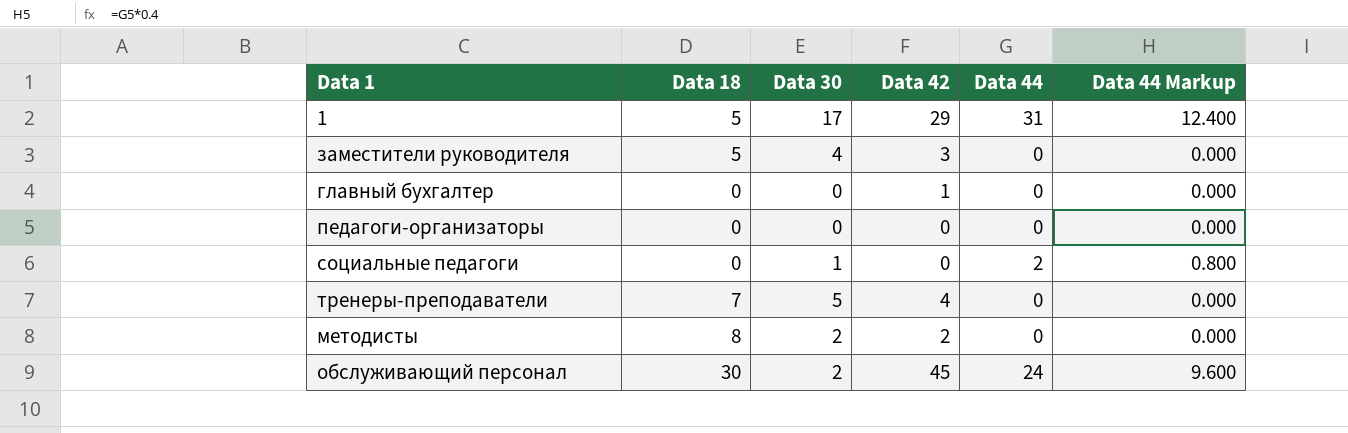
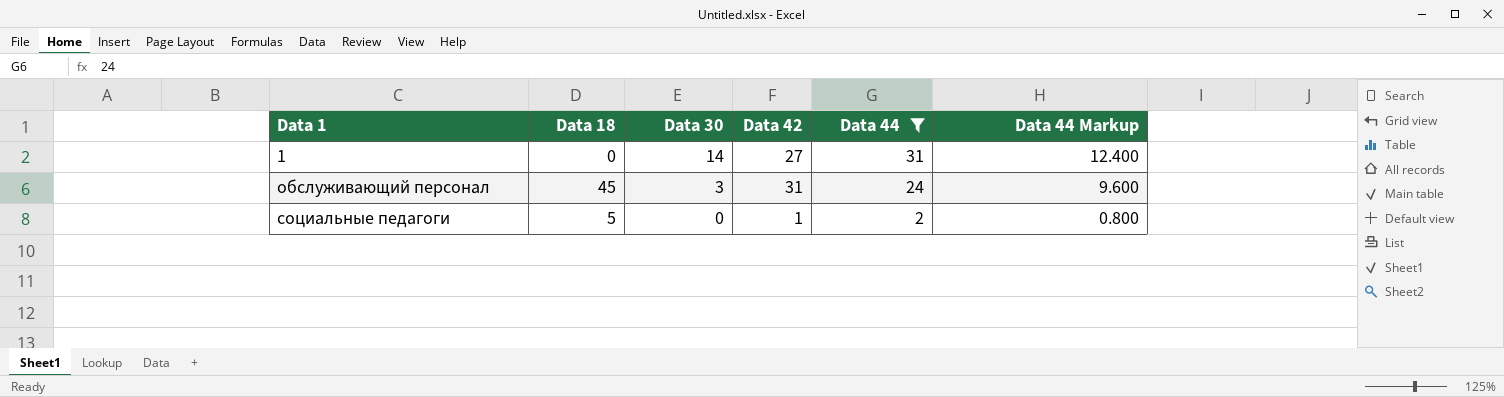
filter: none -> Data 44 != 0
row order: none -> Data 1 ascending
1 | Data 18: 5 -> 0
1 | Data 30: 17 -> 14
1 | Data 42: 29 -> 27
обслуживающий персонал | Data 18: 30 -> 45
обслуживающий персонал | Data 30: 2 -> 3
обслуживающий персонал | Data 42: 45 -> 31
социальные педагоги | Data 18: 0 -> 5
социальные педагоги | Data 30: 1 -> 0
социальные педагоги | Data 42: 0 -> 1

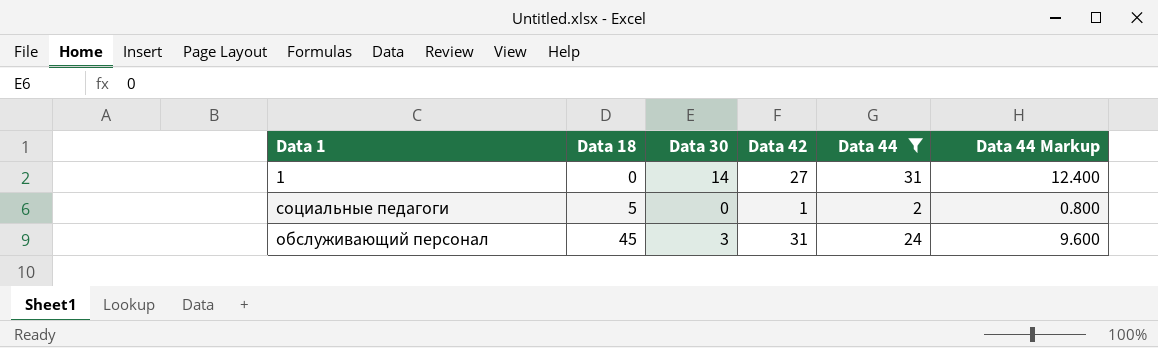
row order: Data 1 ascending -> Data 18 ascending

